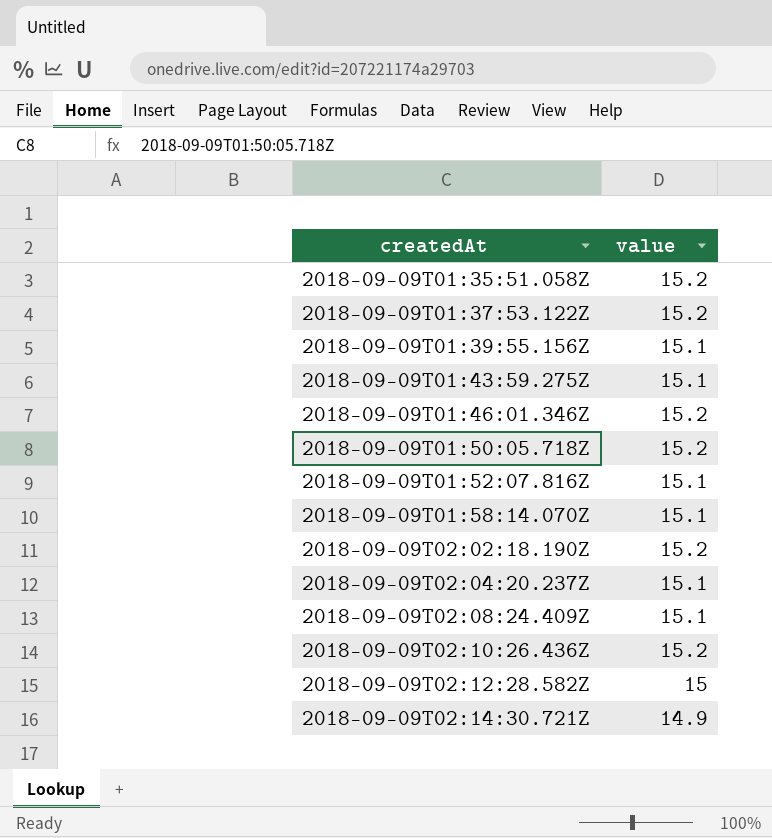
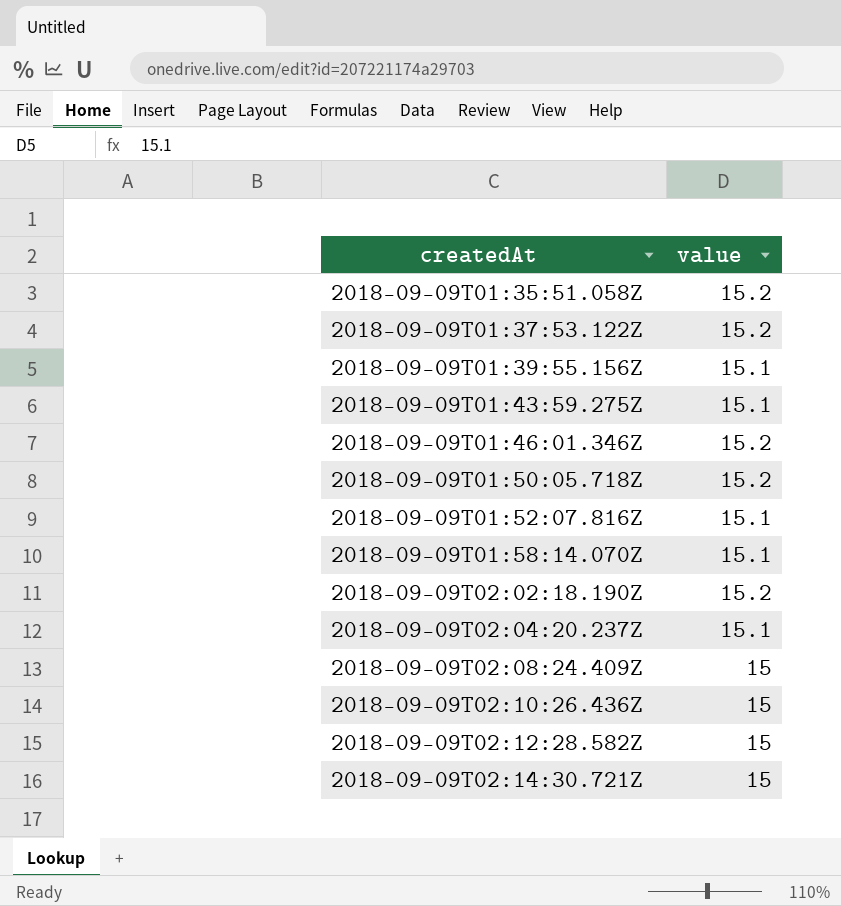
2018-09-09T02:08:24.409Z | value: 15.1 -> 15
2018-09-09T02:10:26.436Z | value: 15.2 -> 15
2018-09-09T02:14:30.721Z | value: 14.9 -> 15

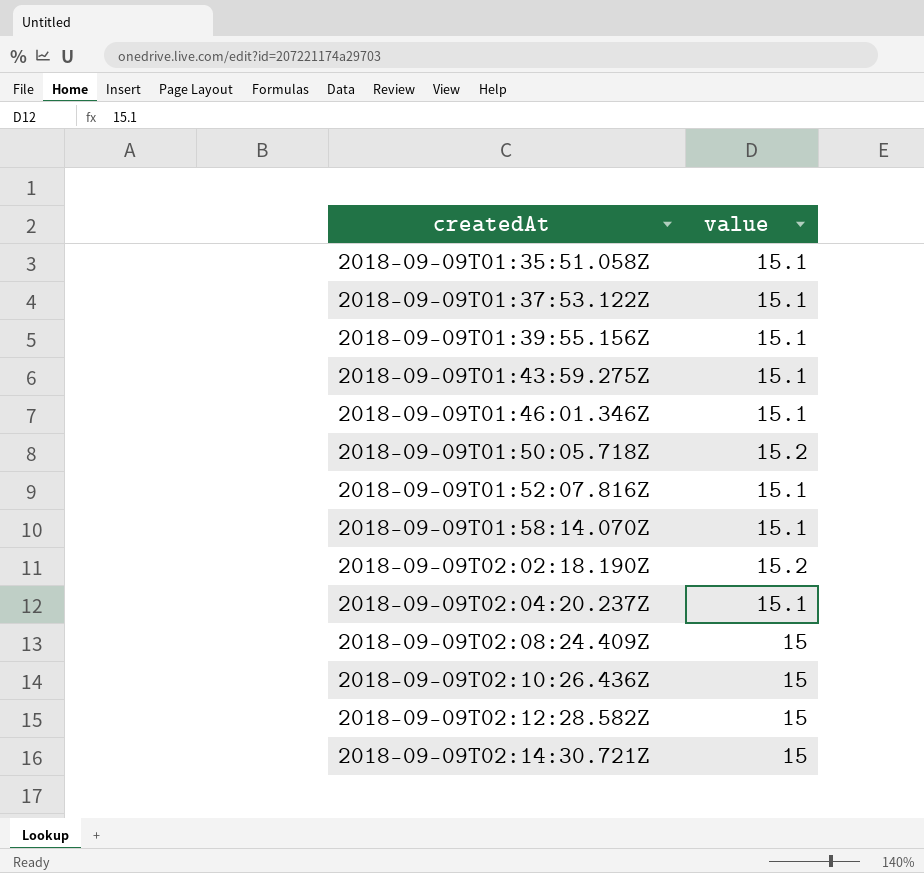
2018-09-09T01:35:51.058Z | value: 15.2 -> 15.1
2018-09-09T01:37:53.122Z | value: 15.2 -> 15.1
2018-09-09T01:46:01.346Z | value: 15.2 -> 15.1

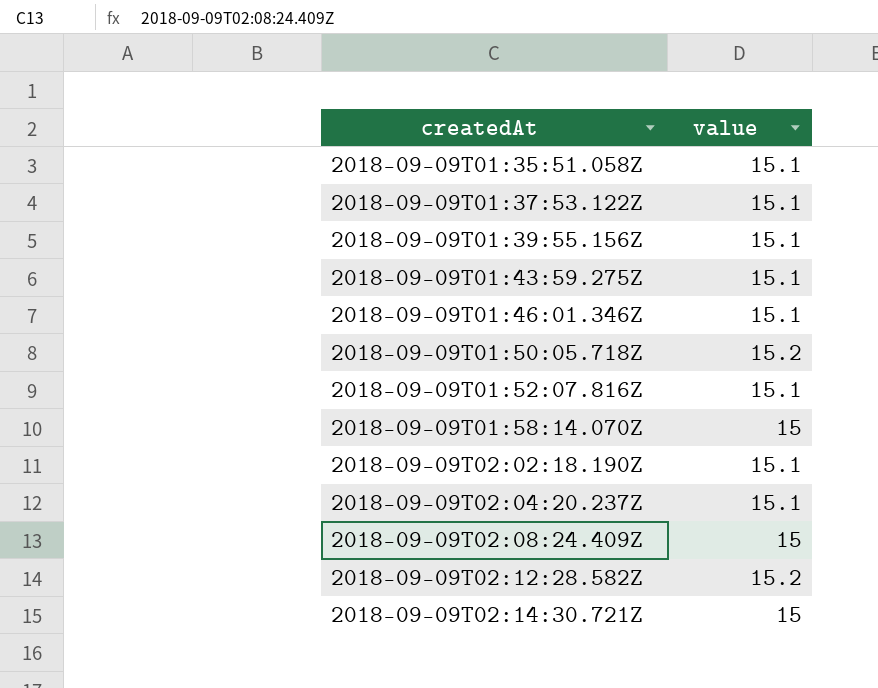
row 2018-09-09T02:10:26.436Z: 15 -> none
2018-09-09T01:58:14.070Z | value: 15.1 -> 15
2018-09-09T02:02:18.190Z | value: 15.2 -> 15.1
2018-09-09T02:12:28.582Z | value: 15 -> 15.2

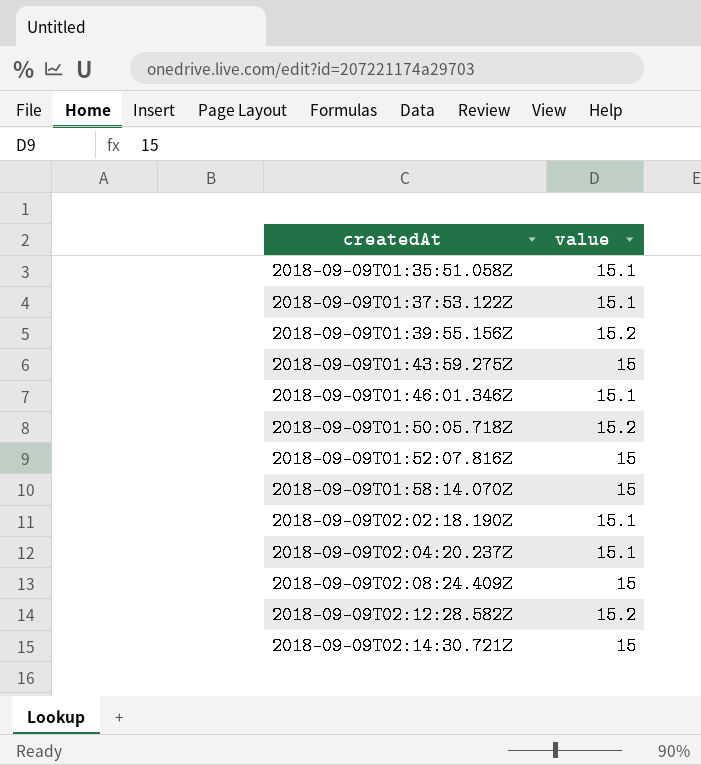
2018-09-09T01:39:55.156Z | value: 15.1 -> 15.2
2018-09-09T01:43:59.275Z | value: 15.1 -> 15
2018-09-09T01:52:07.816Z | value: 15.1 -> 15

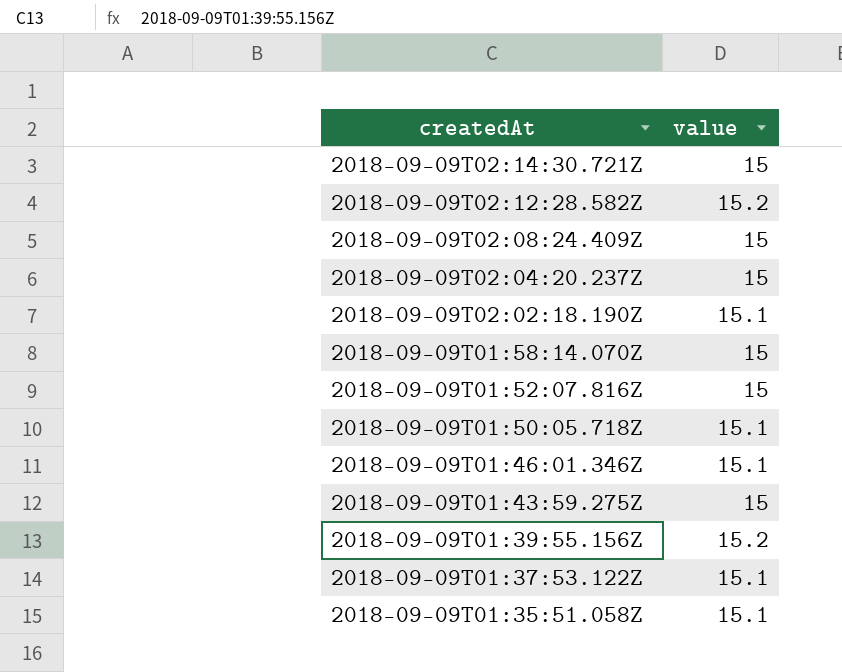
row order: createdAt ascending -> createdAt descending
2018-09-09T02:04:20.237Z | value: 15.1 -> 15
2018-09-09T01:50:05.718Z | value: 15.2 -> 15.1

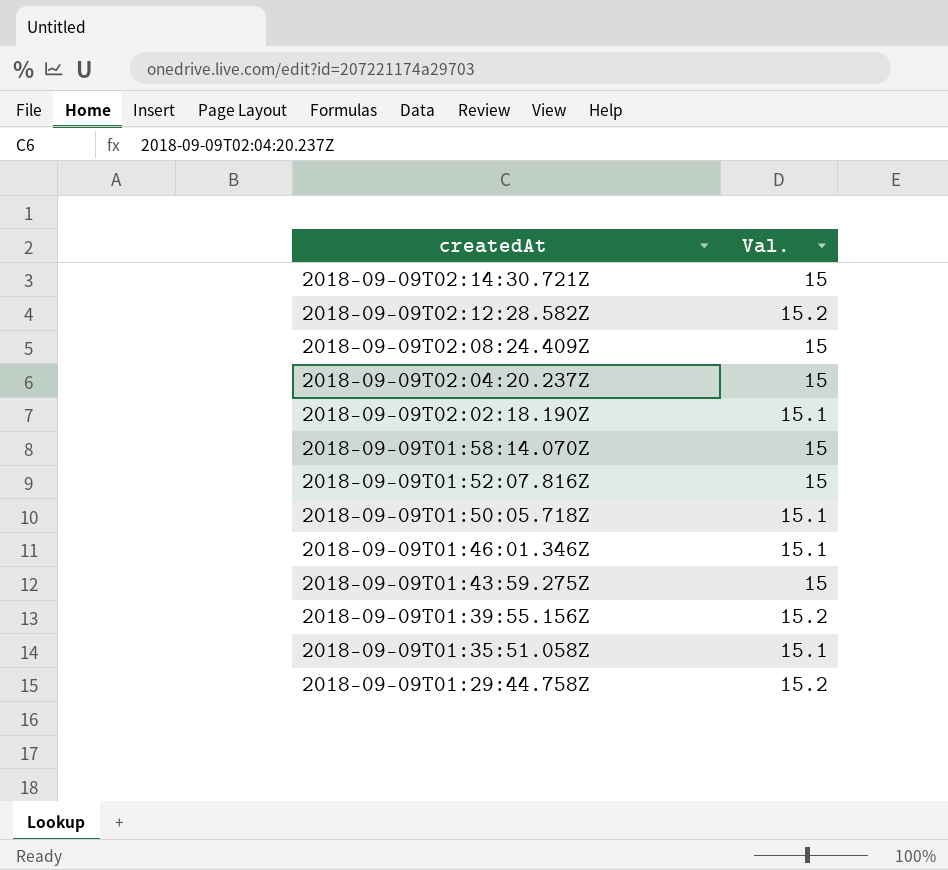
column name: value -> Val.
row 2018-09-09T01:37:53.122Z: 15.1 -> none
row 2018-09-09T01:29:44.758Z: none -> 15.2

